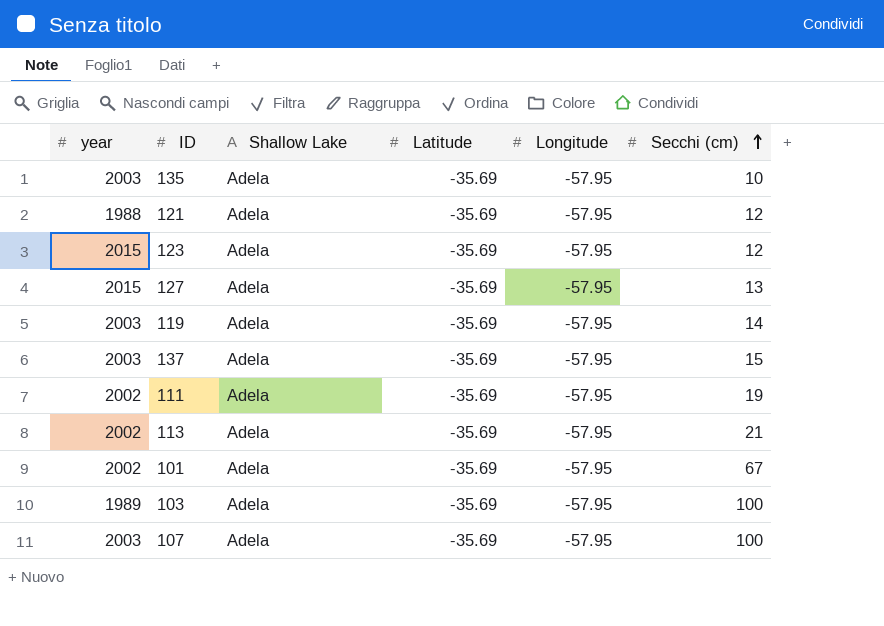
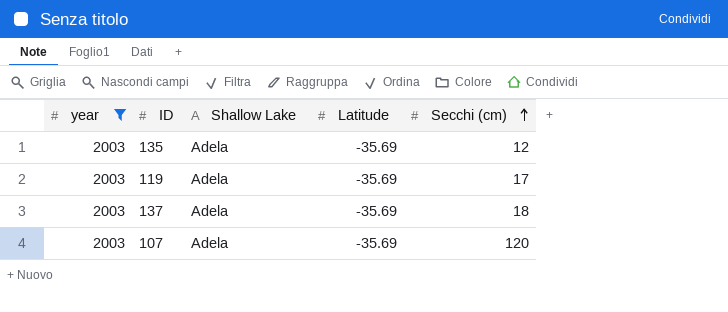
filter: none -> year = 2003
column Longitude | position: 5 -> none
135 | Secchi (cm): 10 -> 12
119 | Secchi (cm): 14 -> 17
137 | Secchi (cm): 15 -> 18
107 | Secchi (cm): 100 -> 120

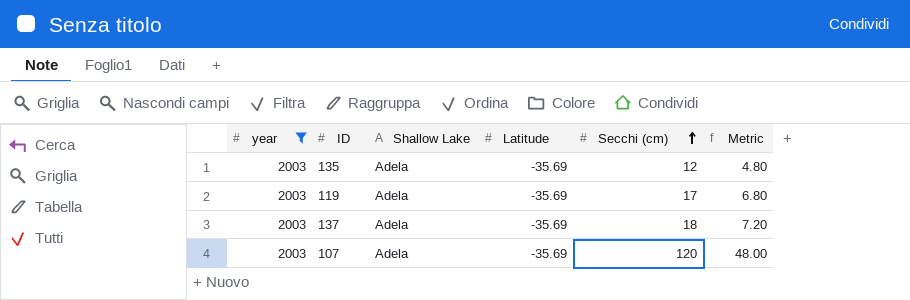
column Metric | formula: none -> [Secchi (cm)] * 0.4

